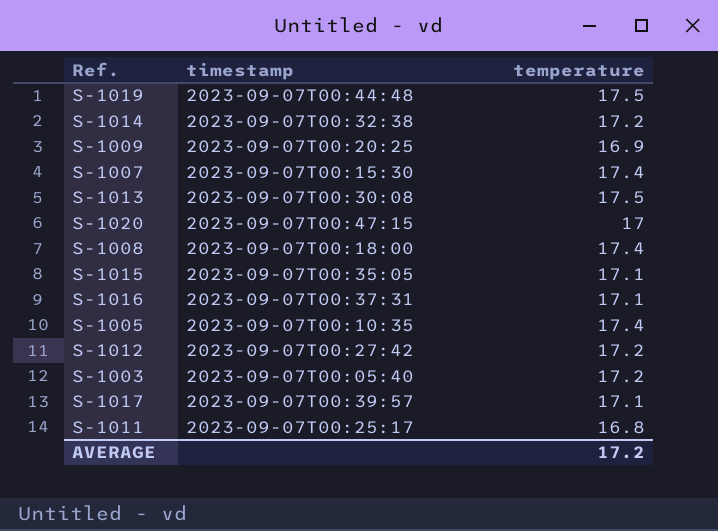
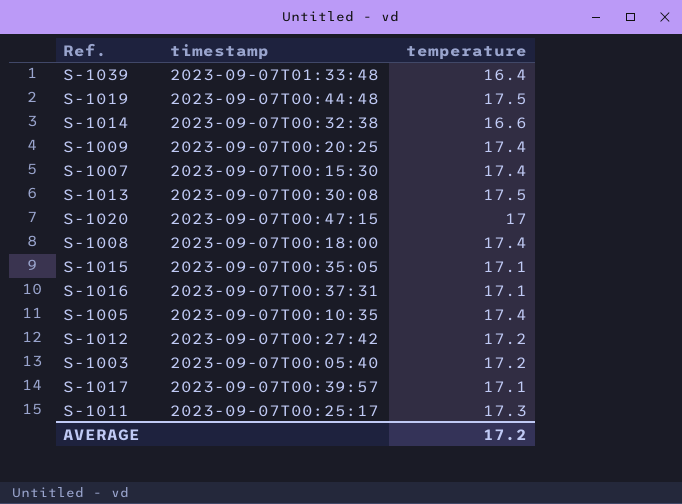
row S-1039: none -> 2023-09-07T01:33:48 | 16.4
S-1014 | temperature: 17.2 -> 16.6
S-1009 | temperature: 16.9 -> 17.4
S-1011 | temperature: 16.8 -> 17.3

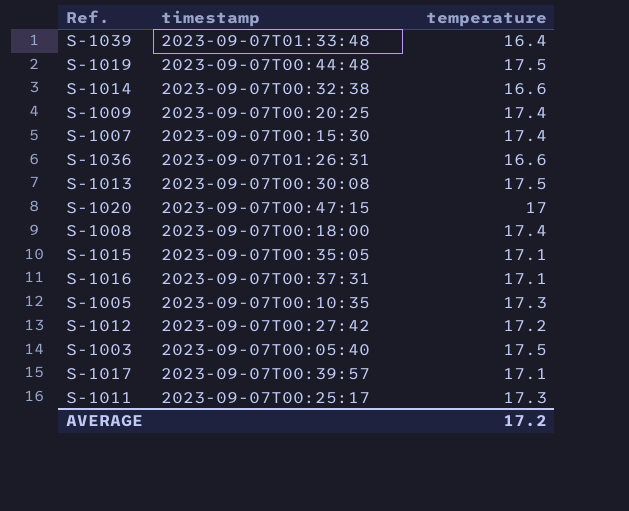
row S-1036: none -> 2023-09-07T01:26:31 | 16.6
S-1005 | temperature: 17.4 -> 17.3
S-1003 | temperature: 17.2 -> 17.5

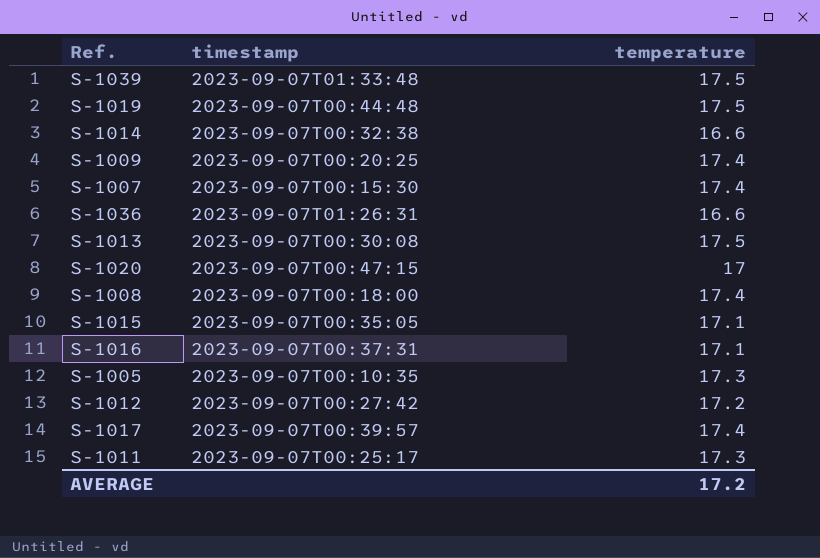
row S-1003: 2023-09-07T00:05:40 | 17.5 -> none
S-1039 | temperature: 16.4 -> 17.5
S-1017 | temperature: 17.1 -> 17.4

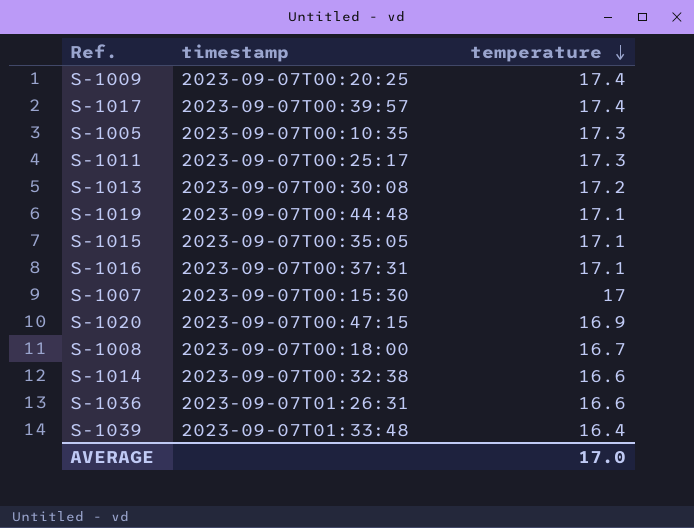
row order: none -> temperature descending
row S-1012: 2023-09-07T00:27:42 | 17.2 -> none
S-1013 | temperature: 17.5 -> 17.2
S-1019 | temperature: 17.5 -> 17.1
S-1007 | temperature: 17.4 -> 17
S-1020 | temperature: 17 -> 16.9
S-1008 | temperature: 17.4 -> 16.7
S-1039 | temperature: 17.5 -> 16.4
AVERAGE | temperature: 17.2 -> 17.0

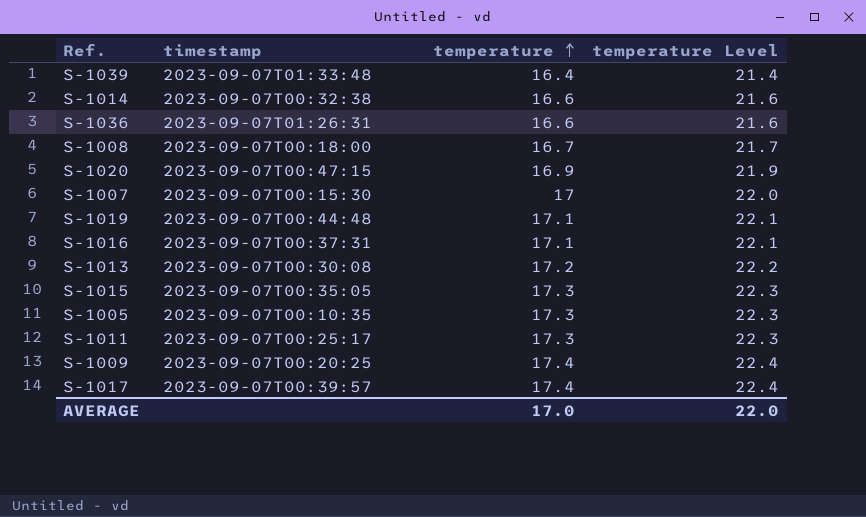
row order: temperature descending -> temperature ascending
column temperature Level | formula: none -> [temperature] + 5
S-1015 | temperature: 17.1 -> 17.3

